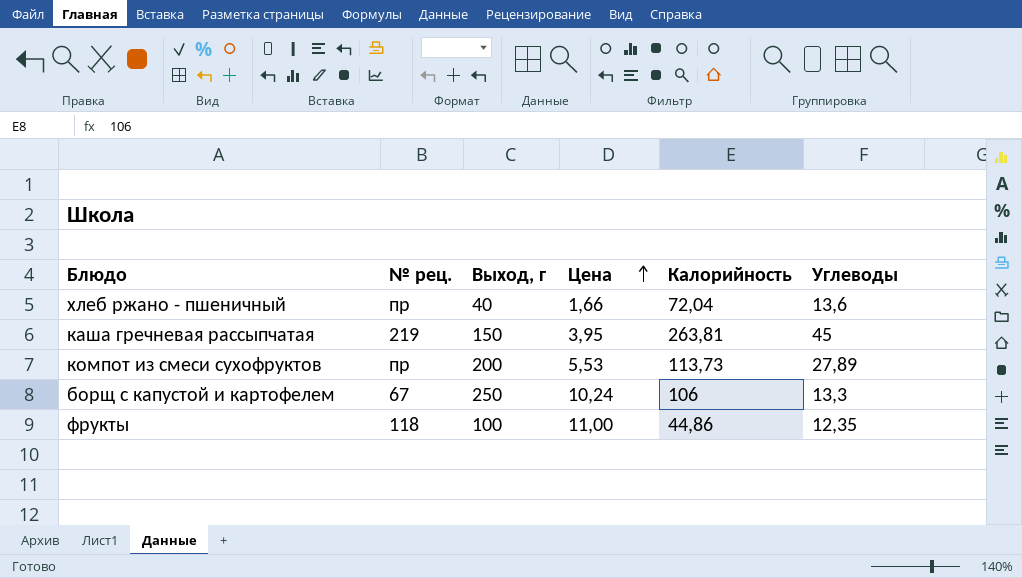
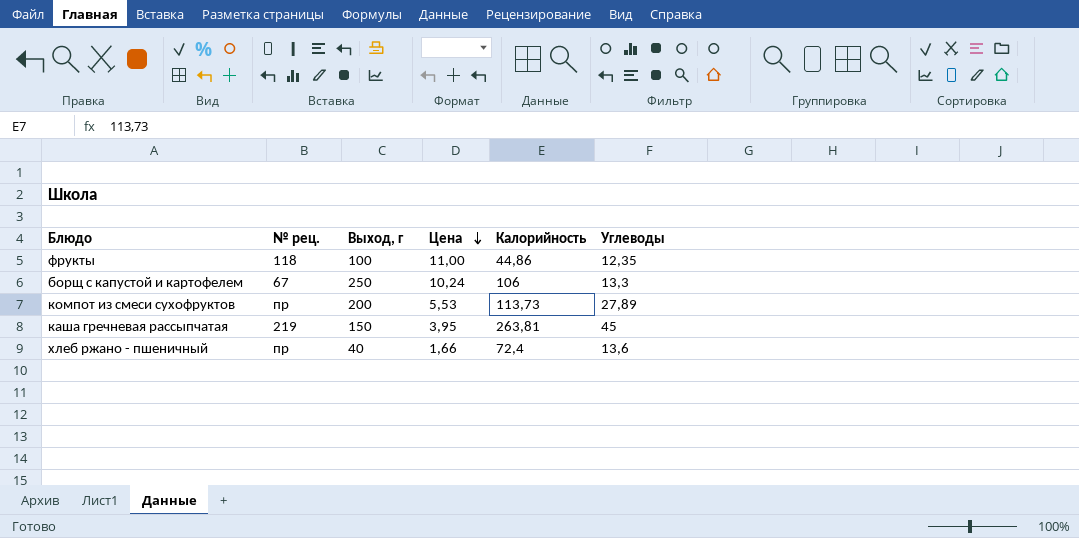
row order: Цена ascending -> Цена descending
хлеб ржано - пшеничный | Калорийность: 72,04 -> 72,4

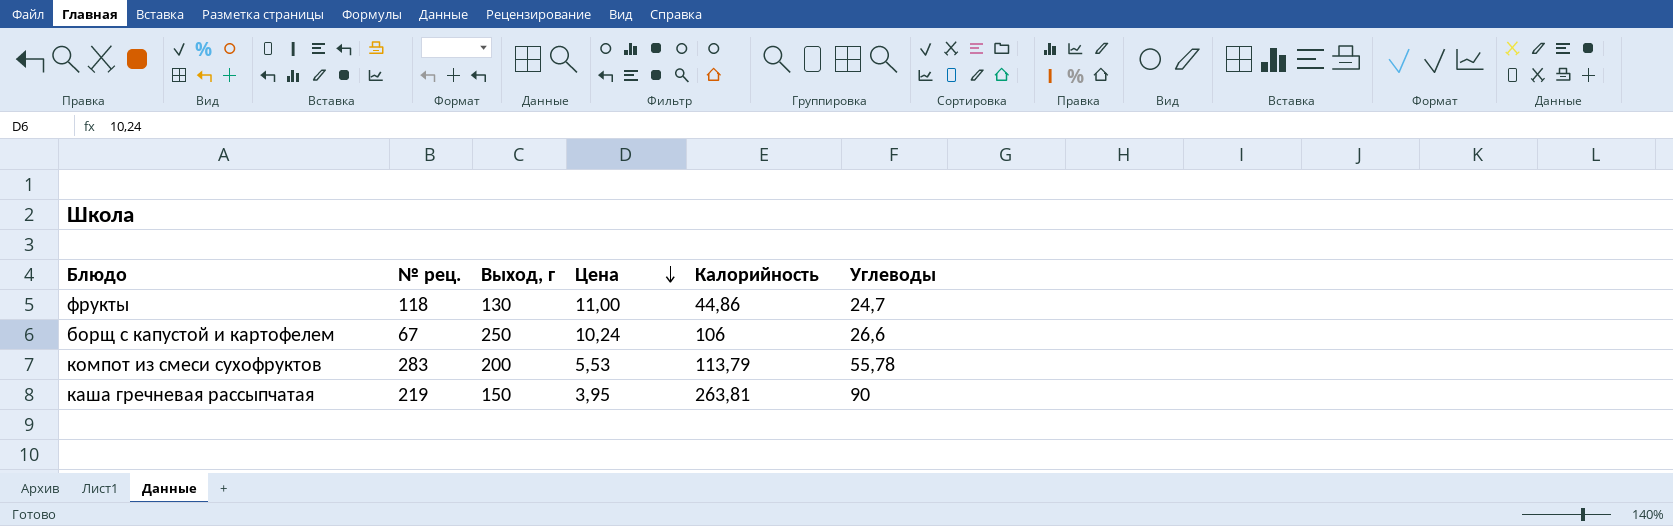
row хлеб ржано - пшеничный: пр | 40 | 1,66 | 72,4 | 13,6 -> none
фрукты | Выход, г: 100 -> 130
фрукты | Углеводы: 12,35 -> 24,7
борщ с капустой и картофелем | Углеводы: 13,3 -> 26,6
компот из смеси сухофруктов | № рец.: пр -> 283
компот из смеси сухофруктов | Калорийность: 113,73 -> 113,79
компот из смеси сухофруктов | Углеводы: 27,89 -> 55,78
каша гречневая рассыпчатая | Углеводы: 45 -> 90

